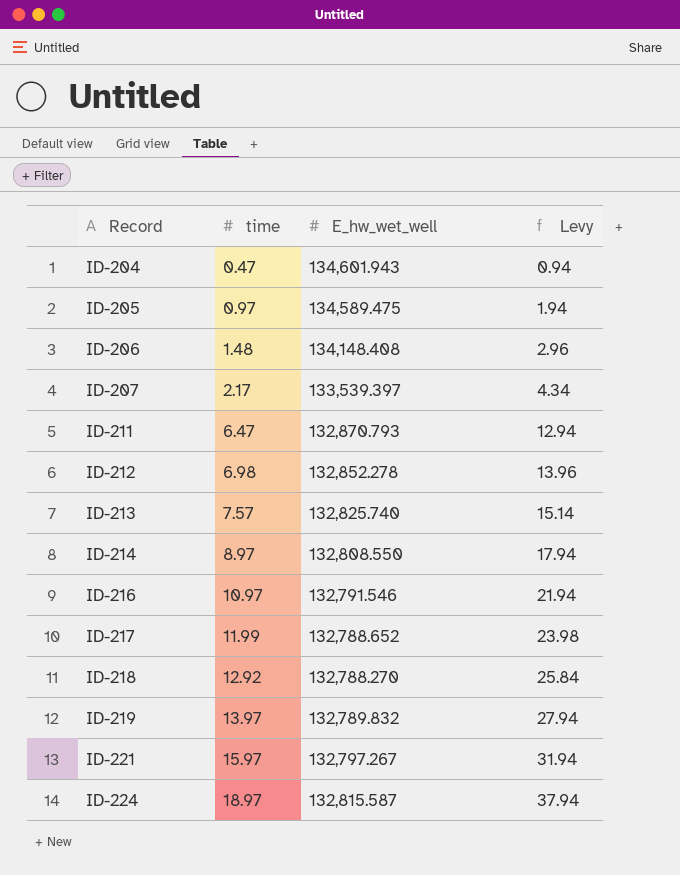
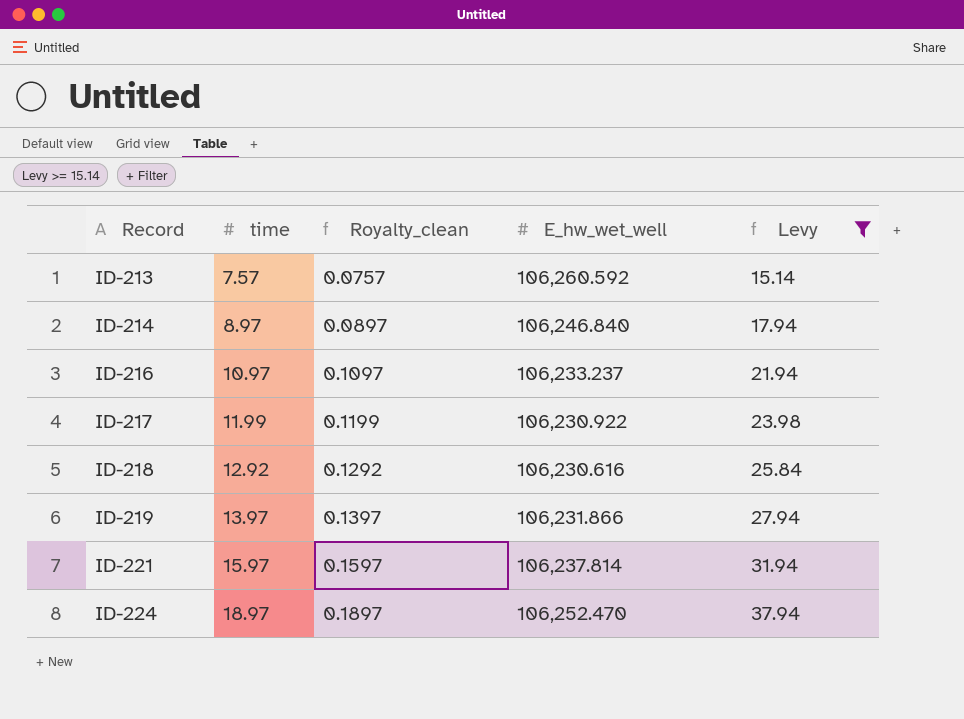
filter: none -> Levy >= 15.14
column Royalty_clean | formula: none -> [time] * 0.01
ID-213 | E_hw_wet_well: 132,825.740 -> 106,260.592
ID-214 | E_hw_wet_well: 132,808.550 -> 106,246.840
ID-216 | E_hw_wet_well: 132,791.546 -> 106,233.237
ID-217 | E_hw_wet_well: 132,788.652 -> 106,230.922
ID-218 | E_hw_wet_well: 132,788.270 -> 106,230.616
ID-219 | E_hw_wet_well: 132,789.832 -> 106,231.866
ID-221 | E_hw_wet_well: 132,797.267 -> 106,237.814
ID-224 | E_hw_wet_well: 132,815.587 -> 106,252.470

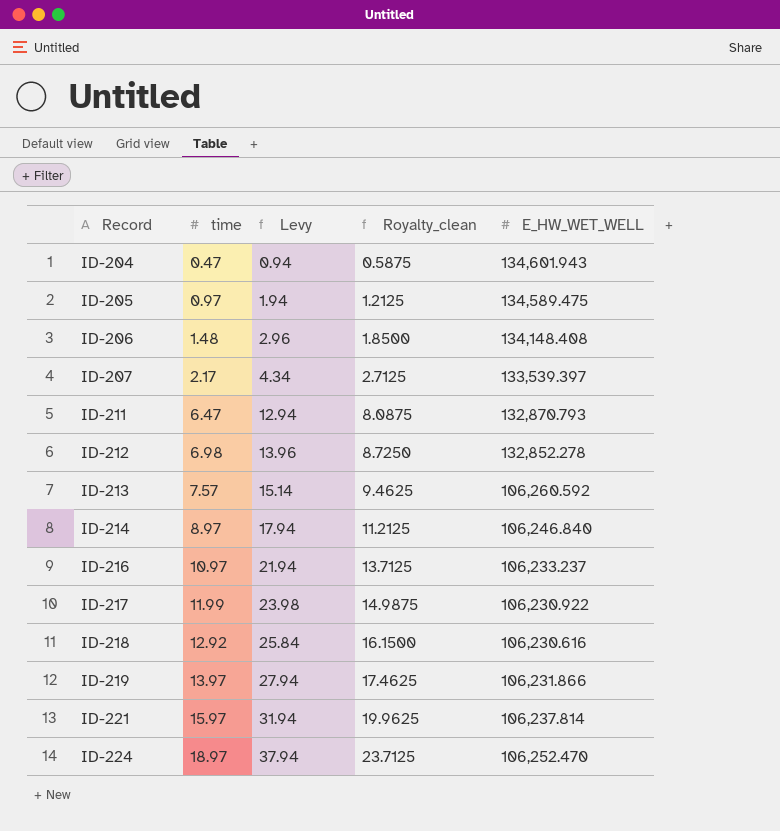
filter: Levy >= 15.14 -> none
column Levy | position: 5 -> 3
column Royalty_clean | formula: [time] * 0.01 -> [time] * 1.25
column name: E_hw_wet_well -> E_HW_WET_WELL

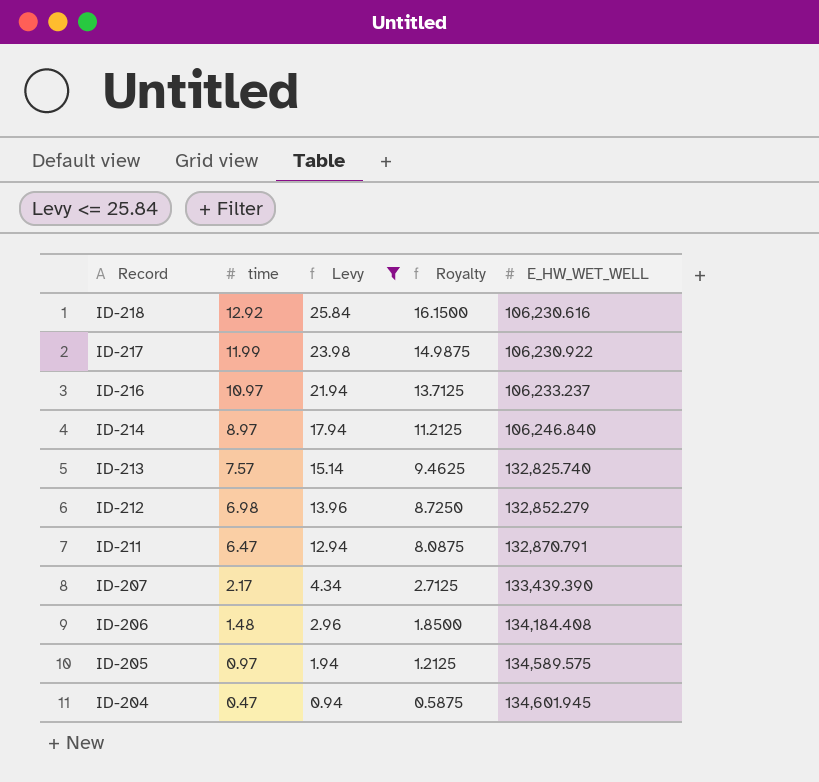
filter: none -> Levy <= 25.84
row order: Record ascending -> Record descending
column name: Royalty_clean -> Royalty
ID-213 | E_HW_WET_WELL: 106,260.592 -> 132,825.740
ID-212 | E_HW_WET_WELL: 132,852.278 -> 132,852.279
ID-211 | E_HW_WET_WELL: 132,870.793 -> 132,870.791
ID-207 | E_HW_WET_WELL: 133,539.397 -> 133,439.390
ID-206 | E_HW_WET_WELL: 134,148.408 -> 134,184.408
ID-205 | E_HW_WET_WELL: 134,589.475 -> 134,589.575
ID-204 | E_HW_WET_WELL: 134,601.943 -> 134,601.945

